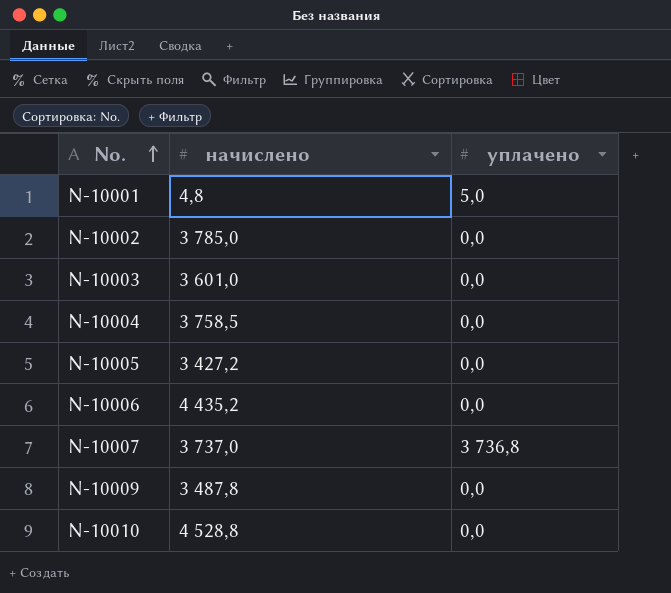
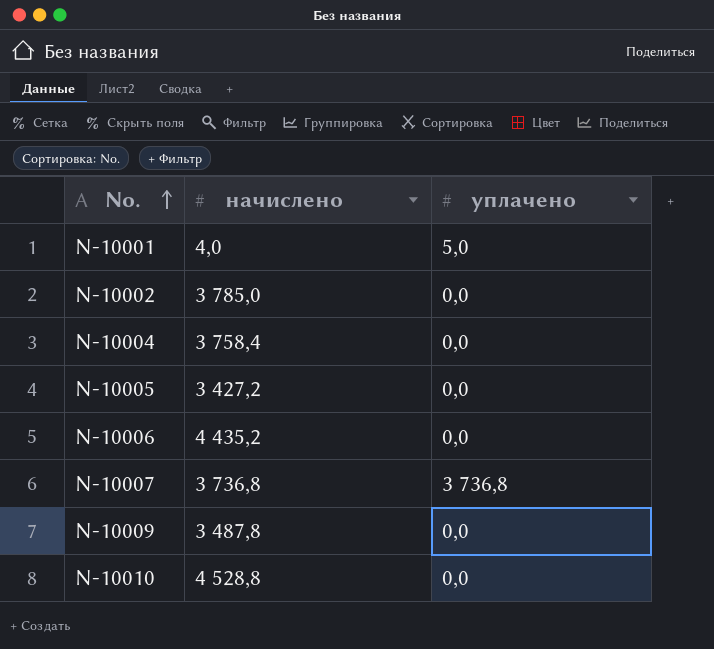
row N-10003: 3 601,0 | 0,0 -> none
N-10001 | начислено: 4,8 -> 4,0
N-10004 | начислено: 3 758,5 -> 3 758,4
N-10007 | начислено: 3 737,0 -> 3 736,8

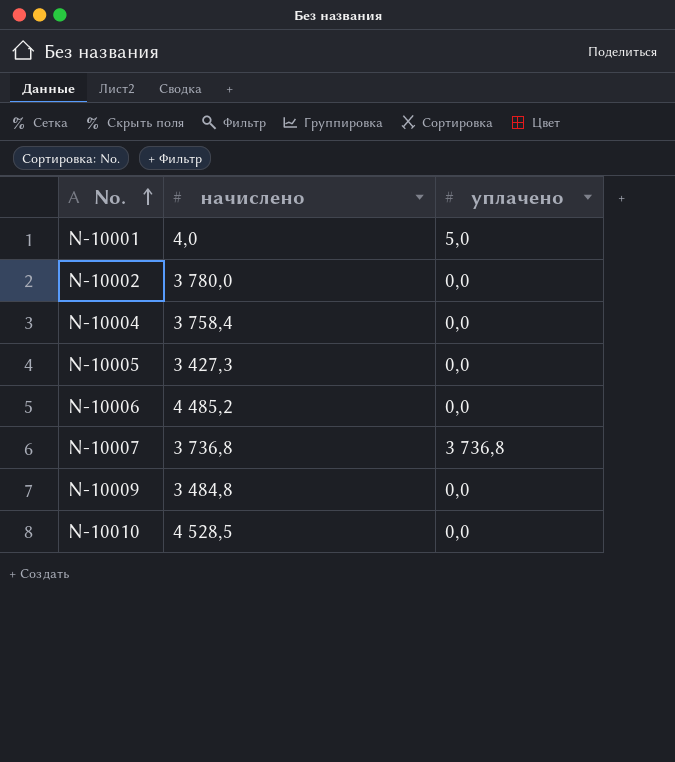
N-10002 | начислено: 3 785,0 -> 3 780,0
N-10005 | начислено: 3 427,2 -> 3 427,3
N-10006 | начислено: 4 435,2 -> 4 485,2
N-10009 | начислено: 3 487,8 -> 3 484,8
N-10010 | начислено: 4 528,8 -> 4 528,5

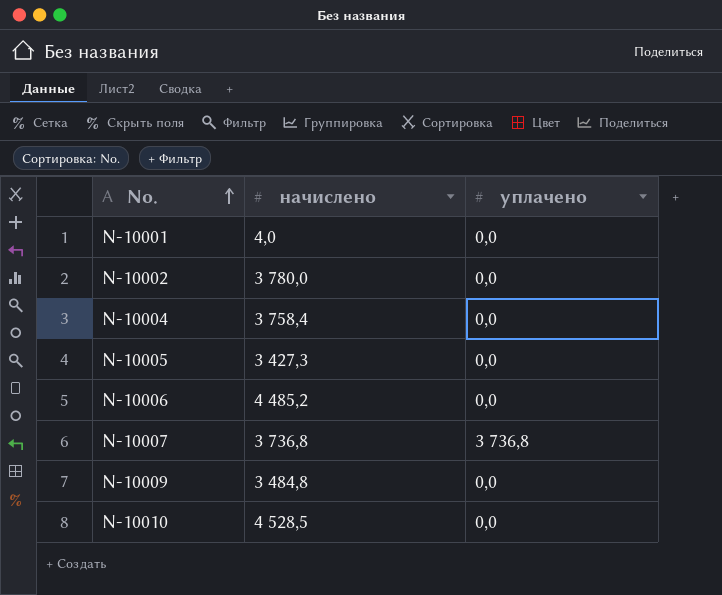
N-10001 | уплачено: 5,0 -> 0,0

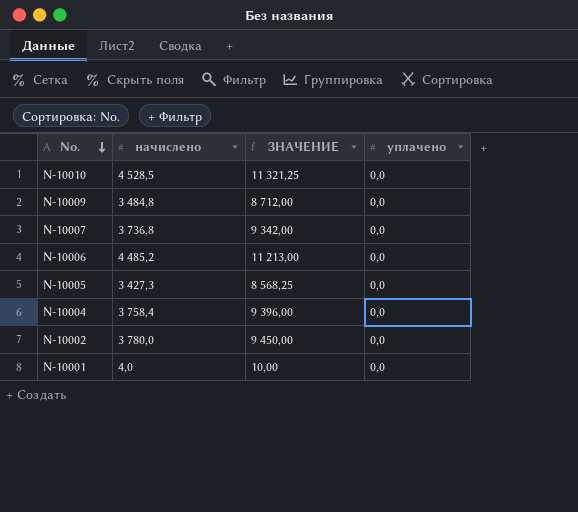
row order: No. ascending -> No. descending
column ЗНАЧЕНИЕ | formula: none -> [начислено] * 2,5
N-10007 | уплачено: 3 736,8 -> 0,0

